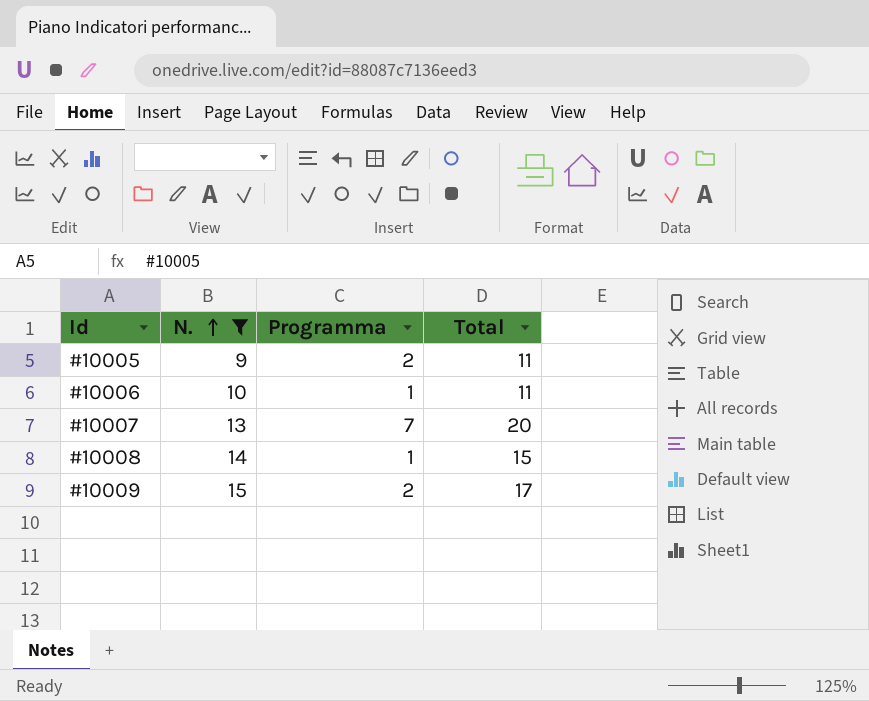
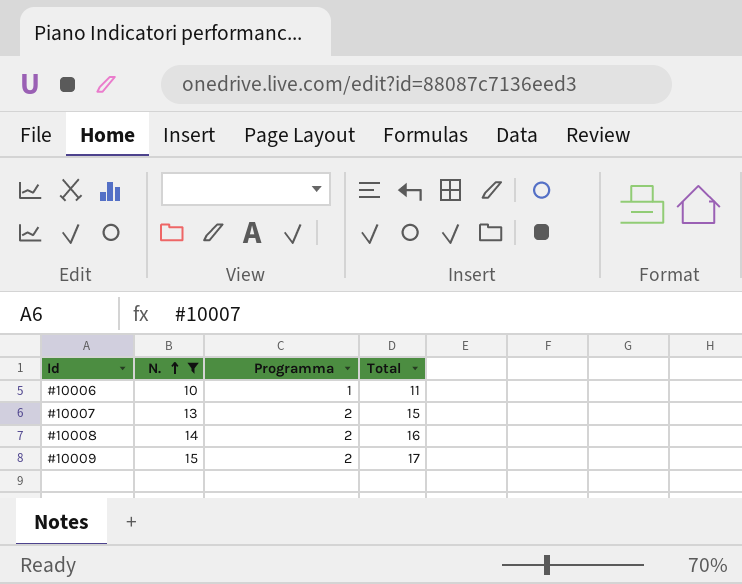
row #10005: 9 | 2 | 11 -> none
#10007 | Programma: 7 -> 2
#10007 | Total: 20 -> 15
#10008 | Programma: 1 -> 2
#10008 | Total: 15 -> 16

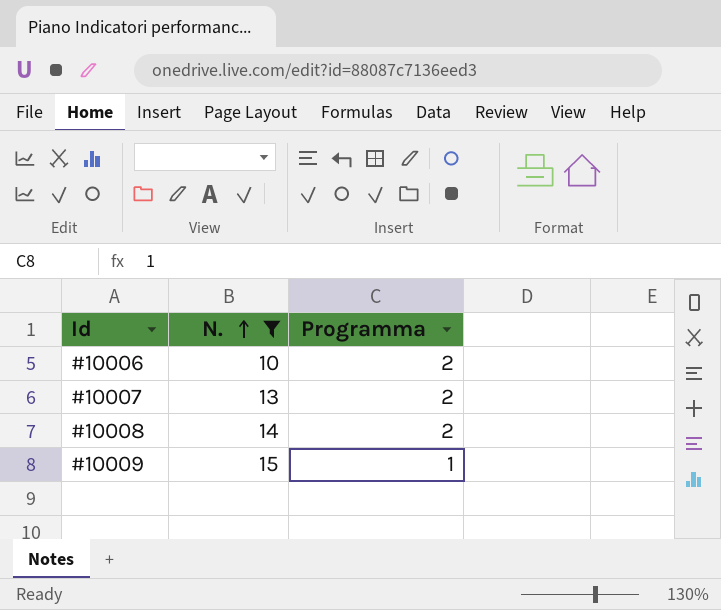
column Total | formula: [N.] + [Programma] -> none
#10006 | Programma: 1 -> 2
#10009 | Programma: 2 -> 1

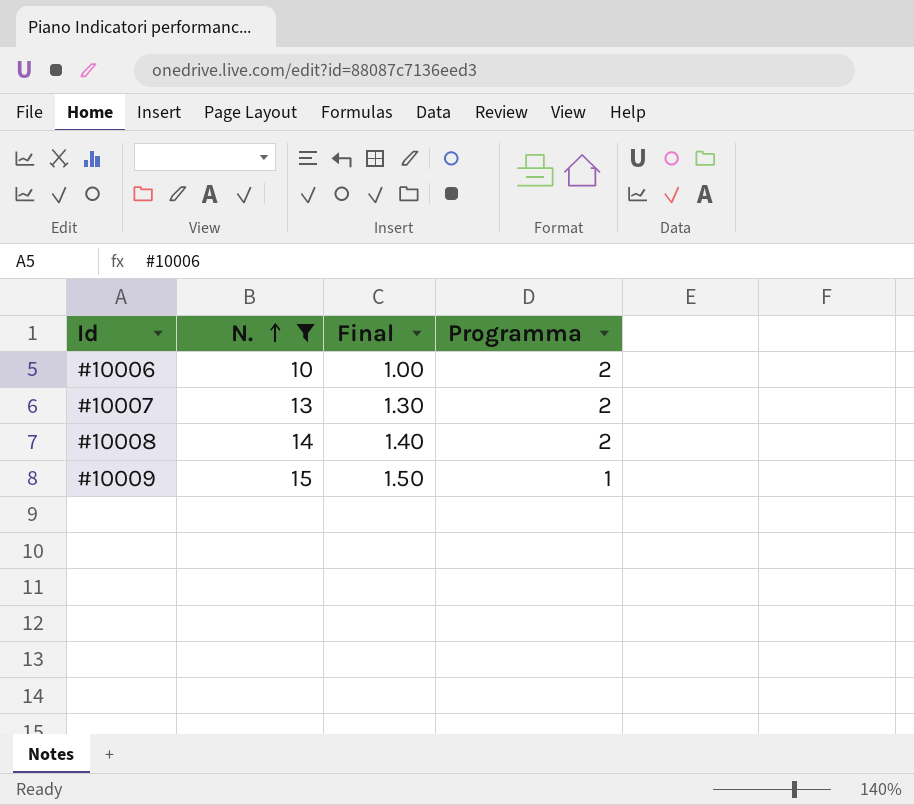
column Final | formula: none -> [N.] * 0.1

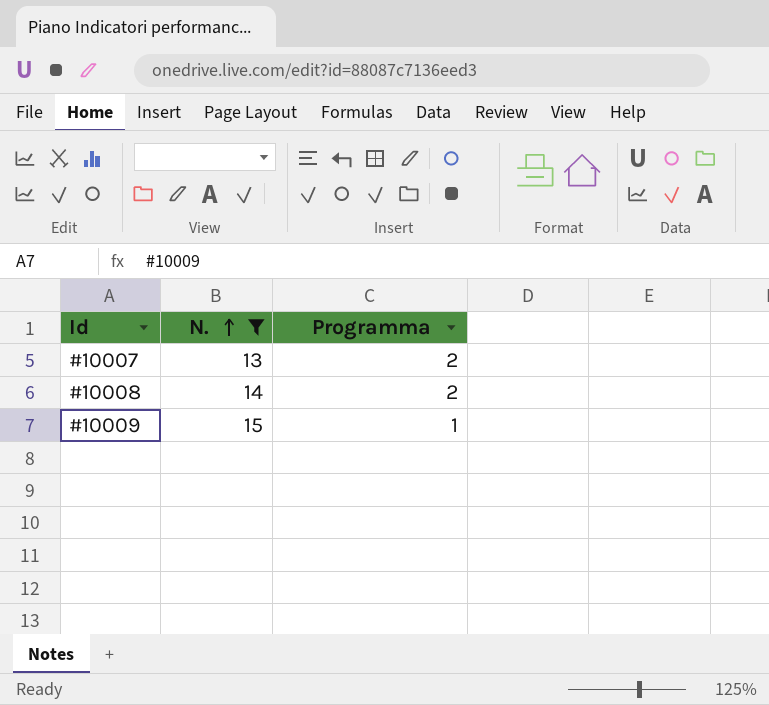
column Final | formula: [N.] * 0.1 -> none
row #10006: 10 | 1.00 | 2 -> none

